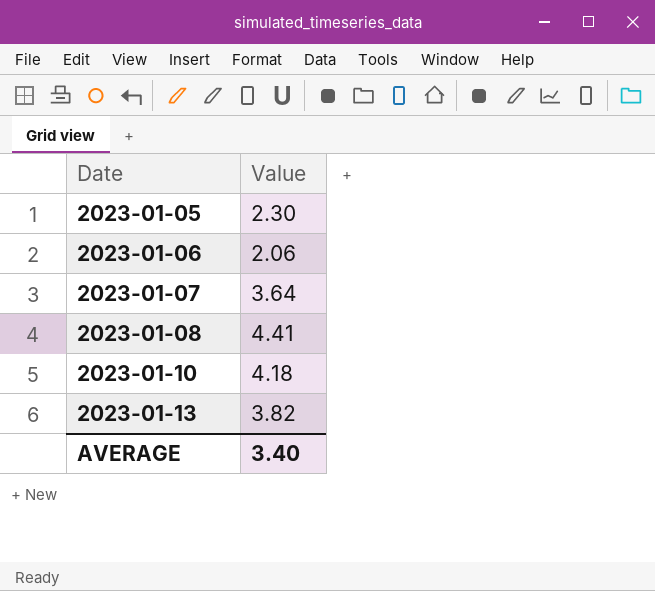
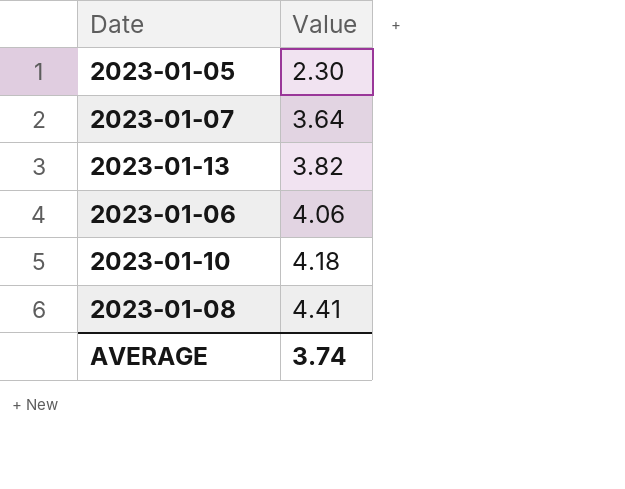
row order: Date ascending -> Value ascending
2023-01-06 | Value: 2.06 -> 4.06
AVERAGE | Value: 3.40 -> 3.74

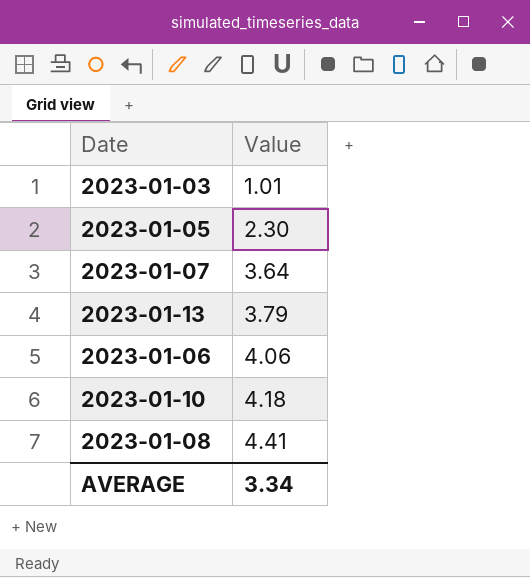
row 2023-01-03: none -> 1.01
2023-01-13 | Value: 3.82 -> 3.79
AVERAGE | Value: 3.74 -> 3.34

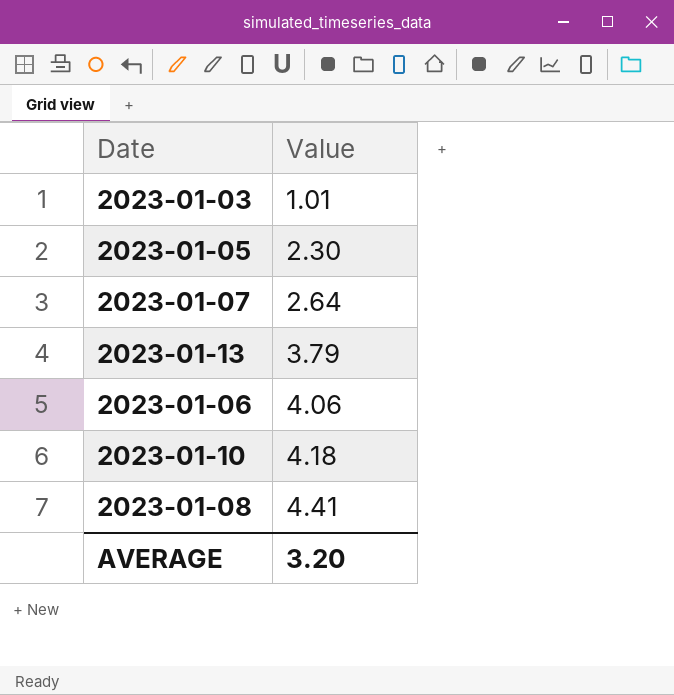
2023-01-07 | Value: 3.64 -> 2.64
AVERAGE | Value: 3.34 -> 3.20

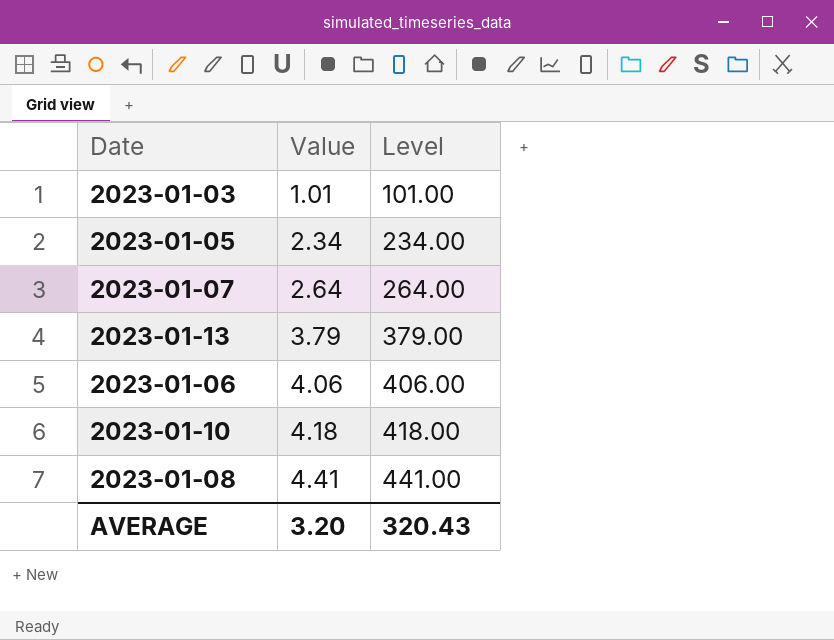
column Level | formula: none -> [Value] * 100
2023-01-05 | Value: 2.30 -> 2.34

